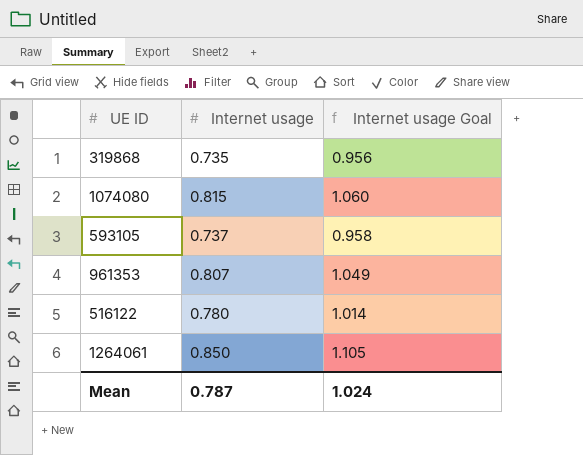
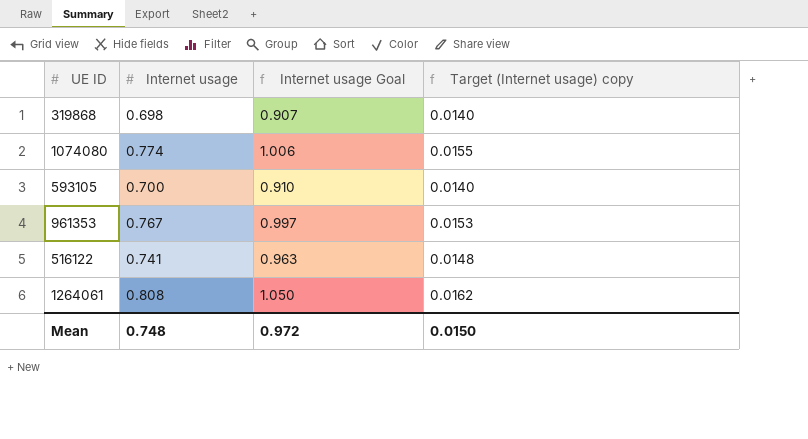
column Target (Internet usage) copy | formula: none -> [Internet usage] * 0.02
319868 | Internet usage: 0.735 -> 0.698
319868 | Internet usage Goal: 0.956 -> 0.907
1074080 | Internet usage: 0.815 -> 0.774
1074080 | Internet usage Goal: 1.060 -> 1.006
593105 | Internet usage: 0.737 -> 0.700
593105 | Internet usage Goal: 0.958 -> 0.910
961353 | Internet usage: 0.807 -> 0.767
961353 | Internet usage Goal: 1.049 -> 0.997
516122 | Internet usage: 0.780 -> 0.741
516122 | Internet usage Goal: 1.014 -> 0.963
1264061 | Internet usage: 0.850 -> 0.808
1264061 | Internet usage Goal: 1.105 -> 1.050
Mean | Internet usage: 0.787 -> 0.748
Mean | Internet usage Goal: 1.024 -> 0.972

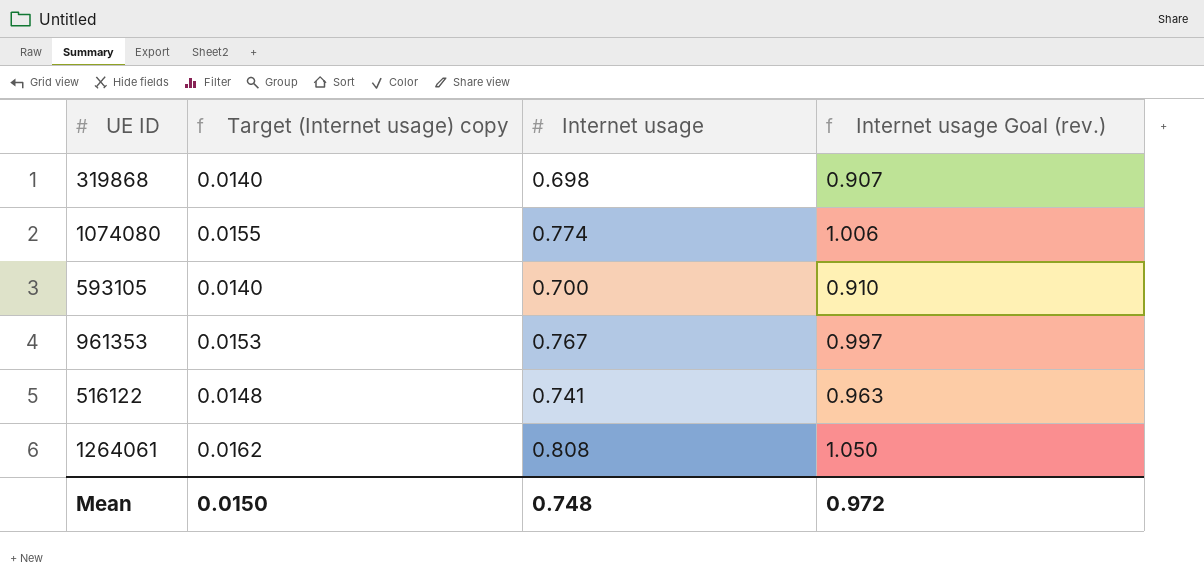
column Target (Internet usage) copy | position: 4 -> 2
column name: Internet usage Goal -> Internet usage Goal (rev.)

